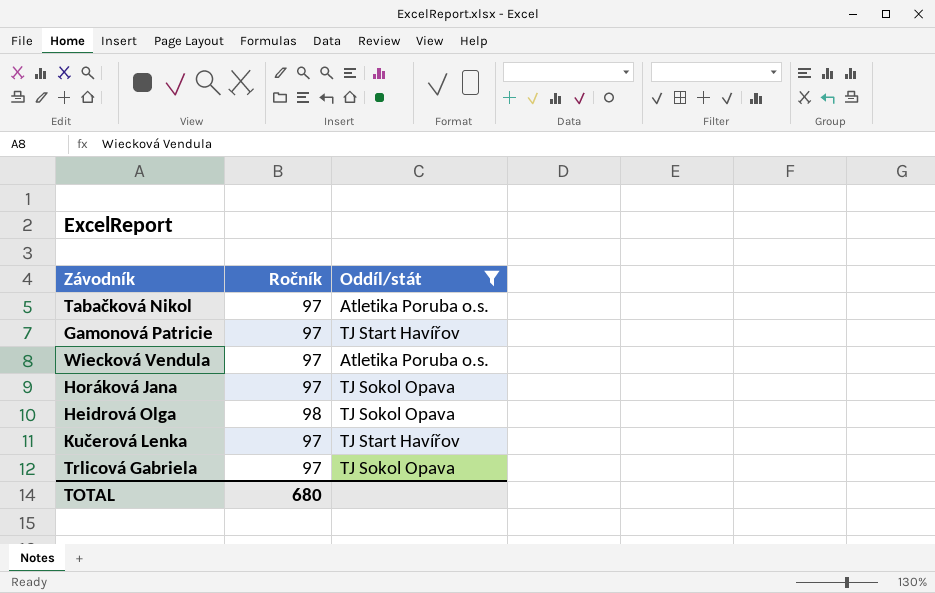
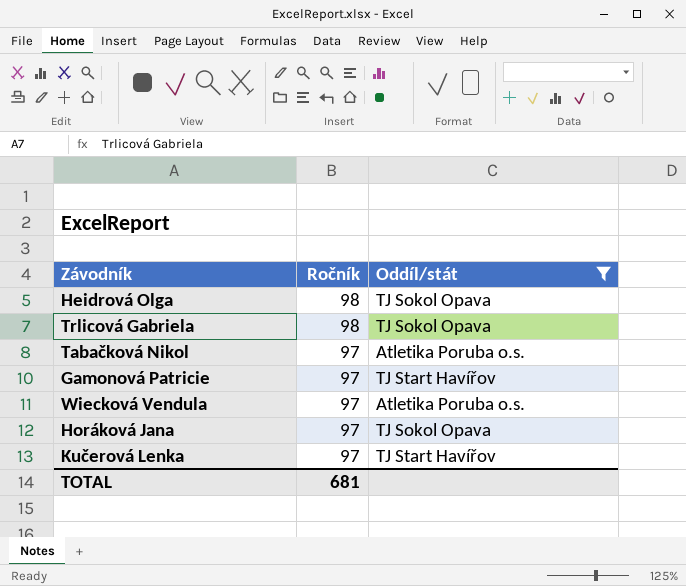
row order: none -> Ročník descending
Trlicová Gabriela | Ročník: 97 -> 98
TOTAL | Ročník: 680 -> 681

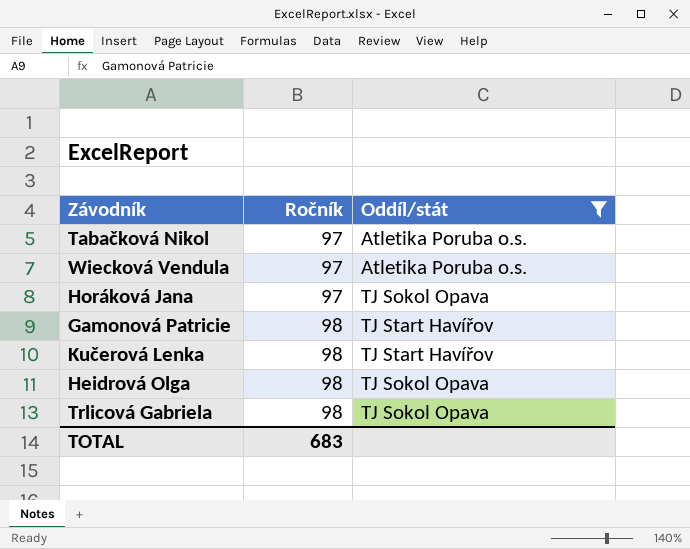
row order: Ročník descending -> Ročník ascending
Gamonová Patricie | Ročník: 97 -> 98
Kučerová Lenka | Ročník: 97 -> 98
TOTAL | Ročník: 681 -> 683

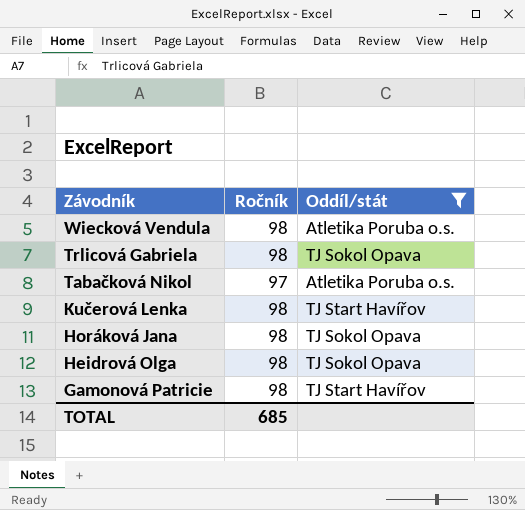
row order: Ročník ascending -> Závodník descending
Wiecková Vendula | Ročník: 97 -> 98
Horáková Jana | Ročník: 97 -> 98
TOTAL | Ročník: 683 -> 685

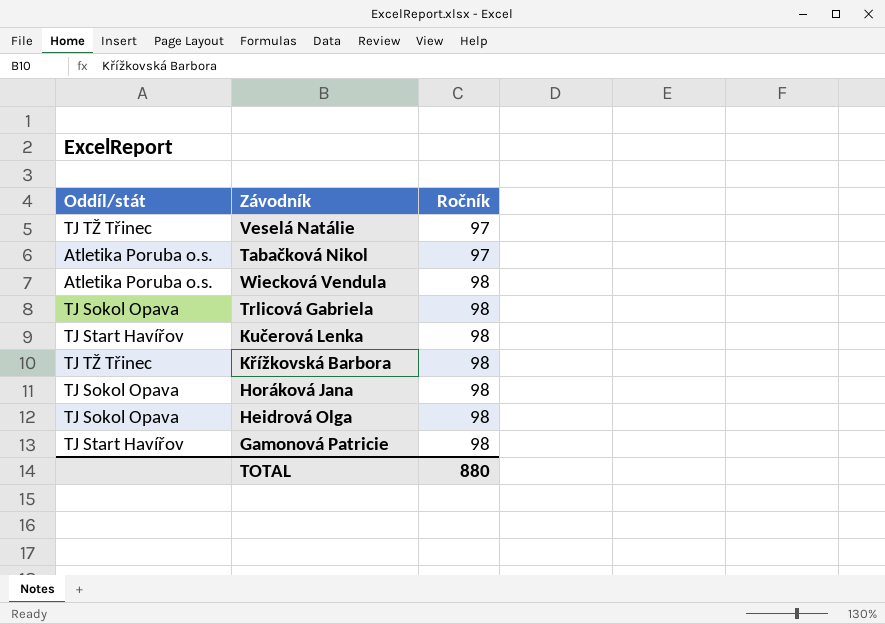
filter: Oddíl/stát != TJ TŽ Třinec -> none
row order: Závodník descending -> Ročník ascending
column Oddíl/stát | position: 3 -> 1
TOTAL | Ročník: 685 -> 880

